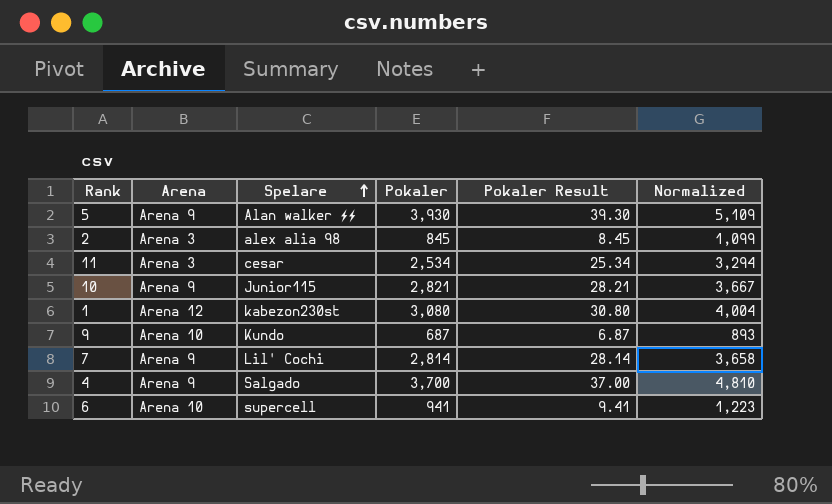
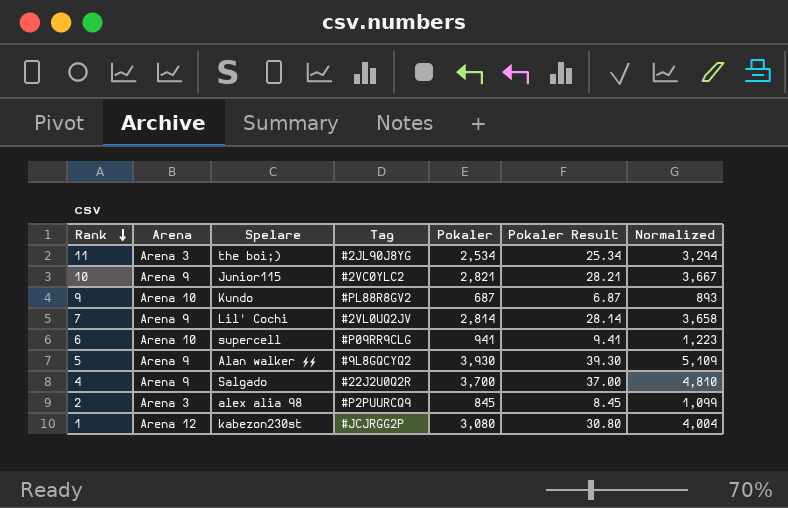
row order: Spelare ascending -> Rank descending
column Tag | position: none -> 4
11 | Spelare: cesar -> the boi;)

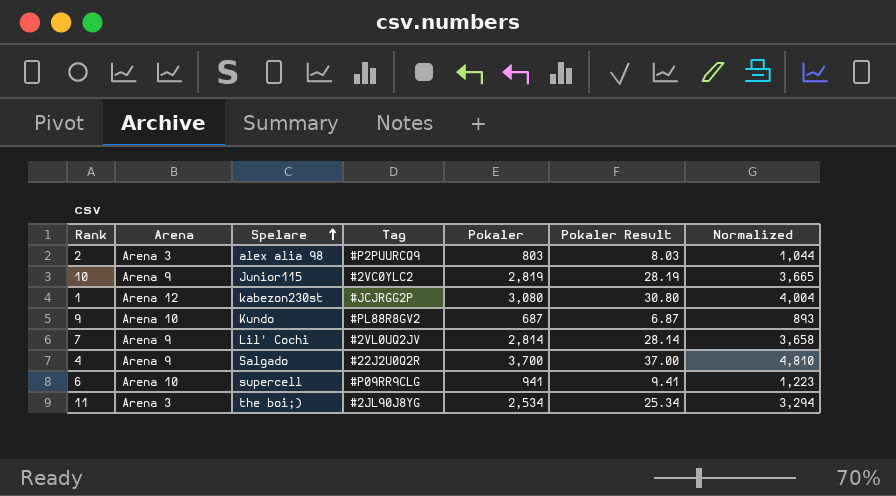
row order: Rank descending -> Spelare ascending
row 5: Arena 9 | Alan walker ⚡⚡ | #9L8GQCYQ2 | 3,930 | 39.30 | 5,109 -> none
2 | Pokaler: 845 -> 803
2 | Pokaler Result: 8.45 -> 8.03
2 | Normalized: 1,099 -> 1,044
10 | Pokaler: 2,821 -> 2,819
10 | Pokaler Result: 28.21 -> 28.19
10 | Normalized: 3,667 -> 3,665

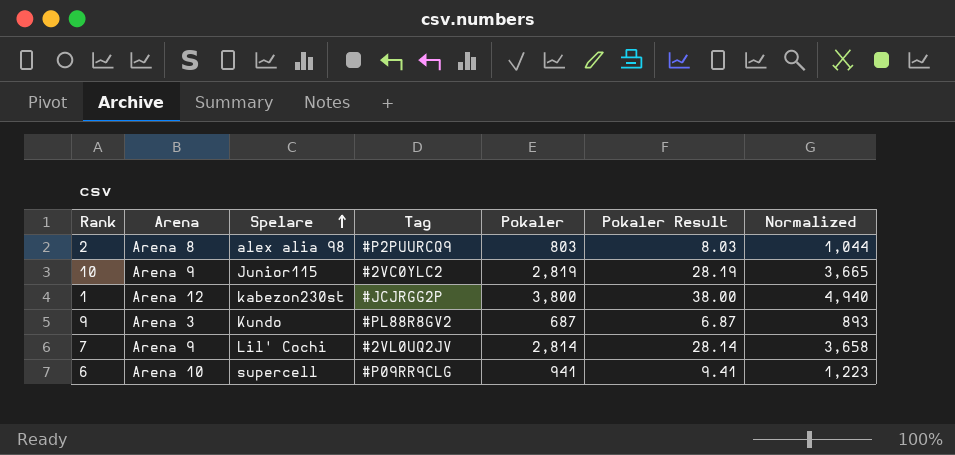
row 4: Arena 9 | Salgado | #22J2U0Q2R | 3,700 | 37.00 | 4,810 -> none
row 11: Arena 3 | the boi;) | #2JL90J8YG | 2,534 | 25.34 | 3,294 -> none
2 | Arena: Arena 3 -> Arena 8
1 | Pokaler: 3,080 -> 3,800
1 | Pokaler Result: 30.80 -> 38.00
1 | Normalized: 4,004 -> 4,940
9 | Arena: Arena 10 -> Arena 3

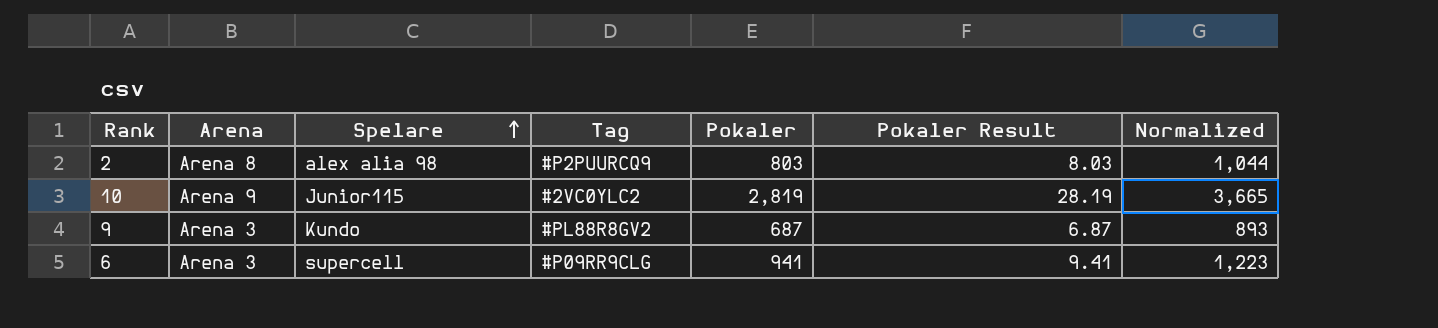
row 1: Arena 12 | kabezon230st | #JCJRGG2P | 3,800 | 38.00 | 4,940 -> none
row 7: Arena 9 | Lil' Cochi | #2VL0UQ2JV | 2,814 | 28.14 | 3,658 -> none
6 | Arena: Arena 10 -> Arena 3

